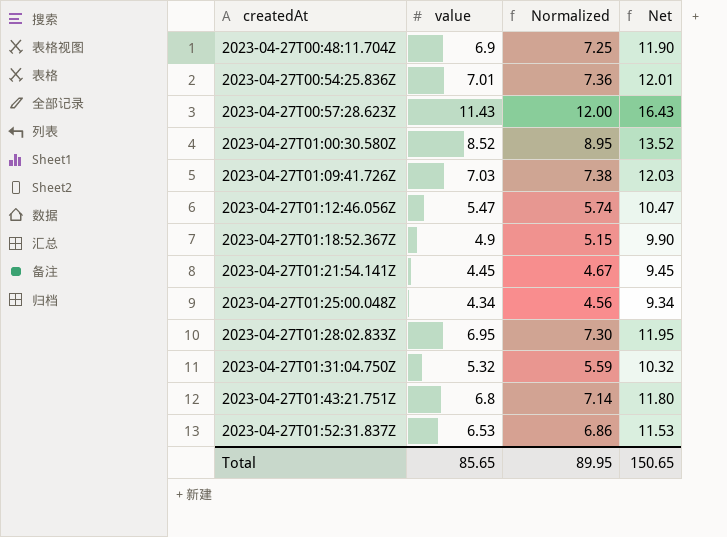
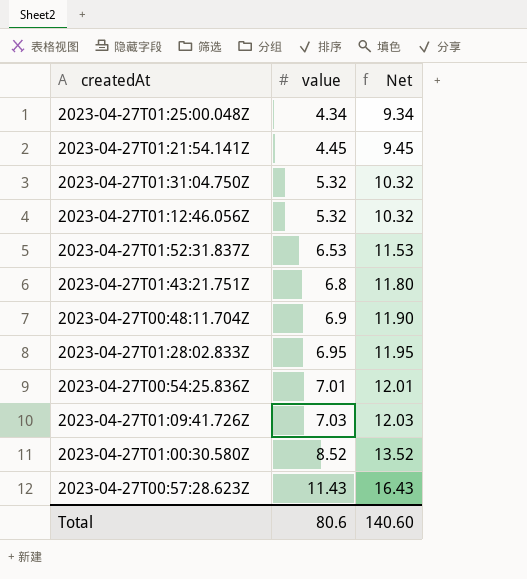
row order: createdAt ascending -> value ascending
column Normalized | formula: [value] * 1.05 -> none
row 2023-04-27T01:18:52.367Z: 4.9 | 5.15 | 9.90 -> none
2023-04-27T01:12:46.056Z | value: 5.47 -> 5.32
2023-04-27T01:12:46.056Z | Net: 10.47 -> 10.32
Total | value: 85.65 -> 80.6
Total | Net: 150.65 -> 140.60

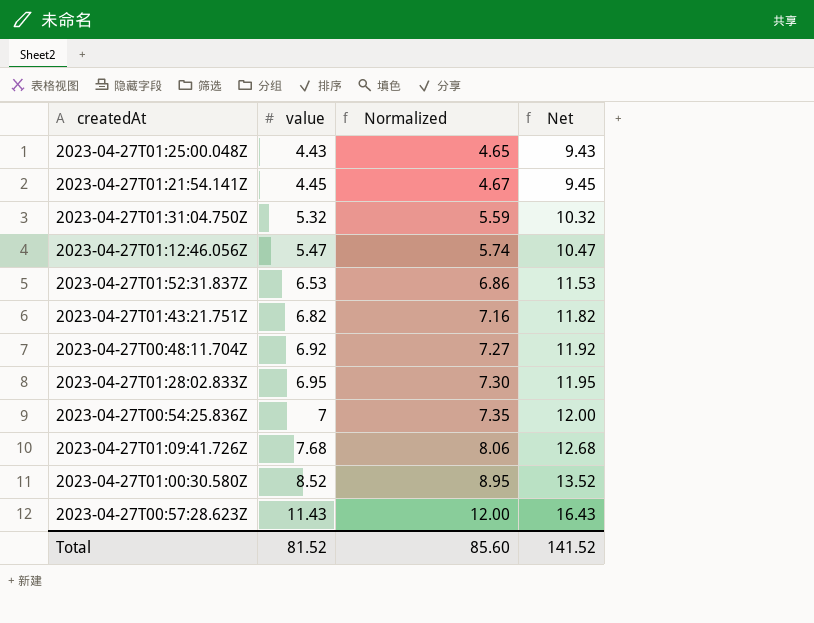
column Normalized | formula: none -> [value] * 1.05
2023-04-27T01:25:00.048Z | value: 4.34 -> 4.43
2023-04-27T01:25:00.048Z | Net: 9.34 -> 9.43
2023-04-27T01:12:46.056Z | value: 5.32 -> 5.47
2023-04-27T01:12:46.056Z | Net: 10.32 -> 10.47
2023-04-27T01:43:21.751Z | value: 6.8 -> 6.82
2023-04-27T01:43:21.751Z | Net: 11.80 -> 11.82
2023-04-27T00:48:11.704Z | value: 6.9 -> 6.92
2023-04-27T00:48:11.704Z | Net: 11.90 -> 11.92
2023-04-27T00:54:25.836Z | value: 7.01 -> 7
2023-04-27T00:54:25.836Z | Net: 12.01 -> 12.00
2023-04-27T01:09:41.726Z | value: 7.03 -> 7.68
2023-04-27T01:09:41.726Z | Net: 12.03 -> 12.68
Total | value: 80.6 -> 81.52
Total | Net: 140.60 -> 141.52

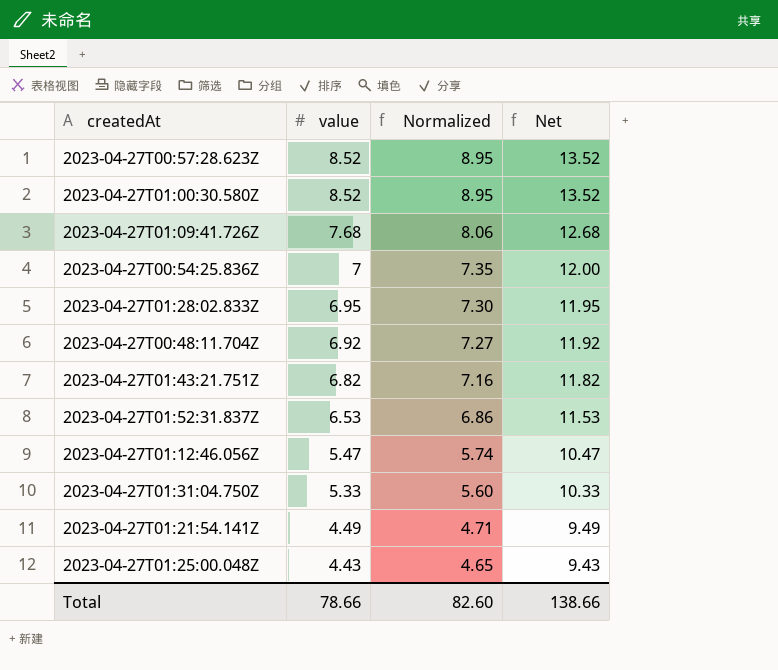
row order: value ascending -> value descending
2023-04-27T00:57:28.623Z | value: 11.43 -> 8.52
2023-04-27T00:57:28.623Z | Normalized: 12.00 -> 8.95
2023-04-27T00:57:28.623Z | Net: 16.43 -> 13.52
2023-04-27T01:31:04.750Z | value: 5.32 -> 5.33
2023-04-27T01:31:04.750Z | Normalized: 5.59 -> 5.60
2023-04-27T01:31:04.750Z | Net: 10.32 -> 10.33
2023-04-27T01:21:54.141Z | value: 4.45 -> 4.49
2023-04-27T01:21:54.141Z | Normalized: 4.67 -> 4.71
2023-04-27T01:21:54.141Z | Net: 9.45 -> 9.49
Total | value: 81.52 -> 78.66
Total | Normalized: 85.60 -> 82.60
Total | Net: 141.52 -> 138.66

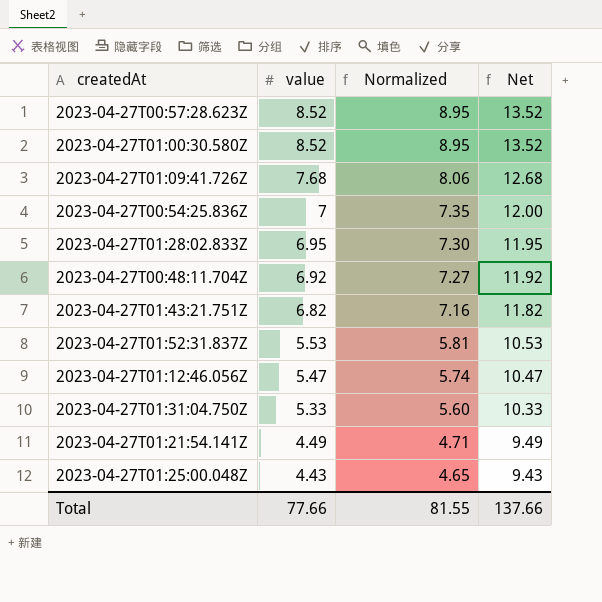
2023-04-27T01:52:31.837Z | value: 6.53 -> 5.53
2023-04-27T01:52:31.837Z | Normalized: 6.86 -> 5.81
2023-04-27T01:52:31.837Z | Net: 11.53 -> 10.53
Total | value: 78.66 -> 77.66
Total | Normalized: 82.60 -> 81.55
Total | Net: 138.66 -> 137.66

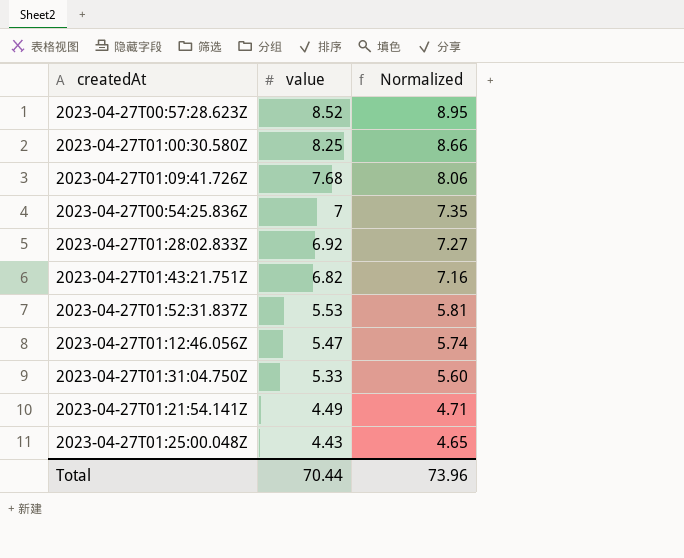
column Net | formula: [value] + 5 -> none
row 2023-04-27T00:48:11.704Z: 6.92 | 7.27 | 11.92 -> none
2023-04-27T01:00:30.580Z | value: 8.52 -> 8.25
2023-04-27T01:00:30.580Z | Normalized: 8.95 -> 8.66
2023-04-27T01:28:02.833Z | value: 6.95 -> 6.92
2023-04-27T01:28:02.833Z | Normalized: 7.30 -> 7.27
Total | value: 77.66 -> 70.44
Total | Normalized: 81.55 -> 73.96

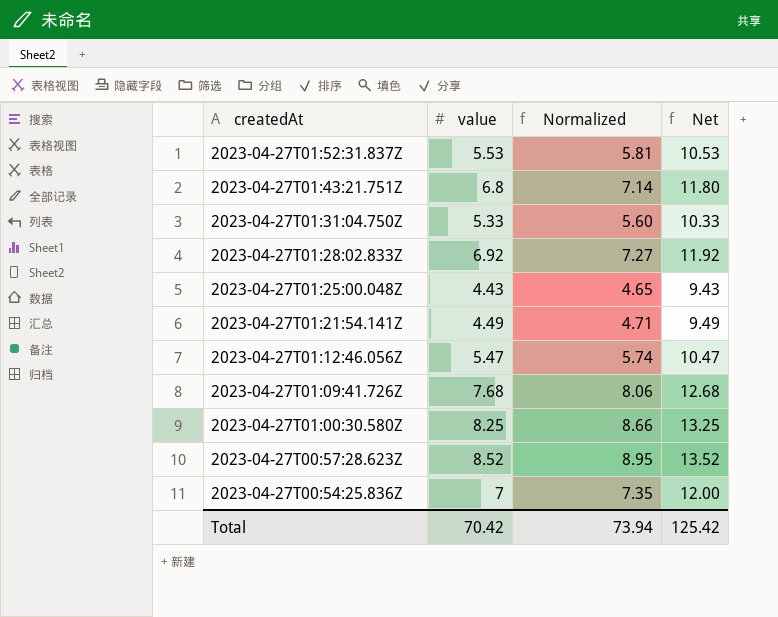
row order: value descending -> createdAt descending
column Net | formula: none -> [value] + 5
2023-04-27T01:43:21.751Z | value: 6.82 -> 6.8
2023-04-27T01:43:21.751Z | Normalized: 7.16 -> 7.14
Total | value: 70.44 -> 70.42
Total | Normalized: 73.96 -> 73.94

